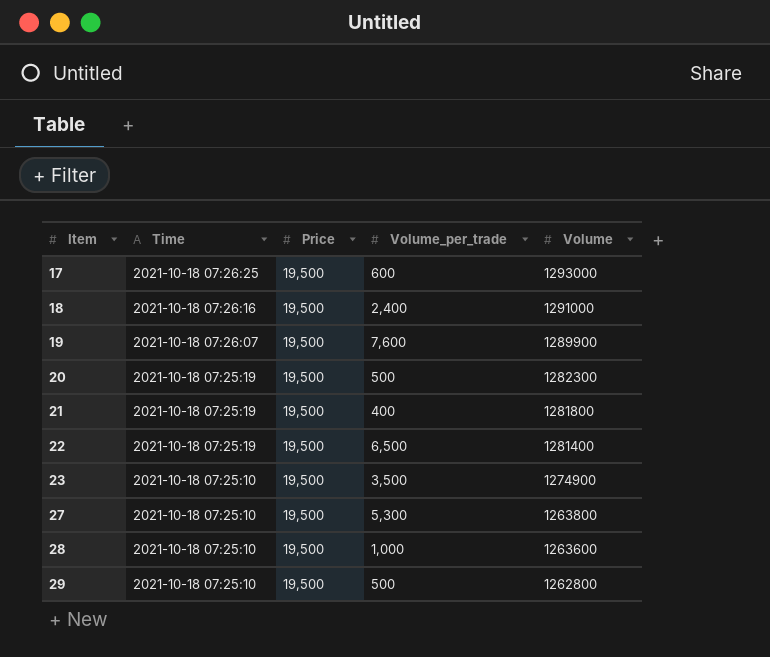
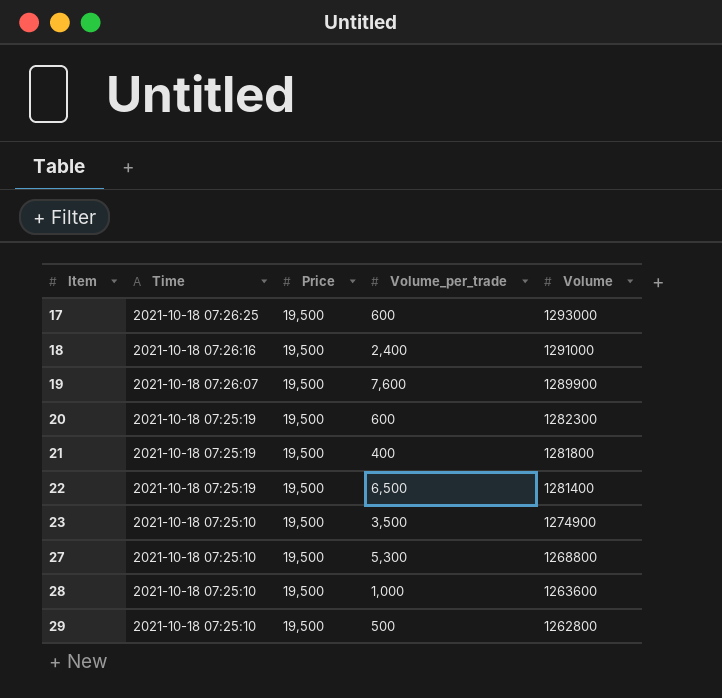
20 | Volume_per_trade: 500 -> 600
27 | Volume: 1263800 -> 1268800

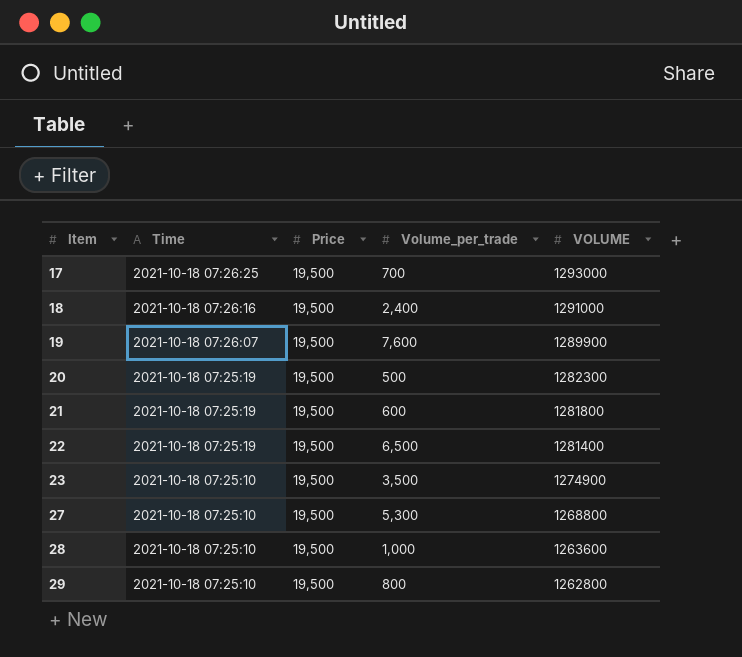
column name: Volume -> VOLUME
17 | Volume_per_trade: 600 -> 700
20 | Volume_per_trade: 600 -> 500
21 | Volume_per_trade: 400 -> 600
29 | Volume_per_trade: 500 -> 800

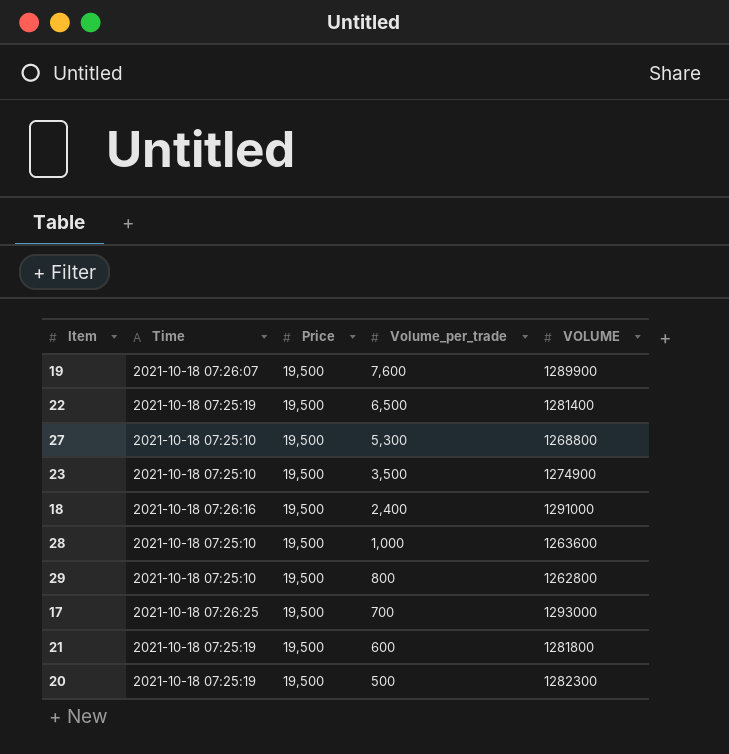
row order: Item ascending -> Volume_per_trade descending

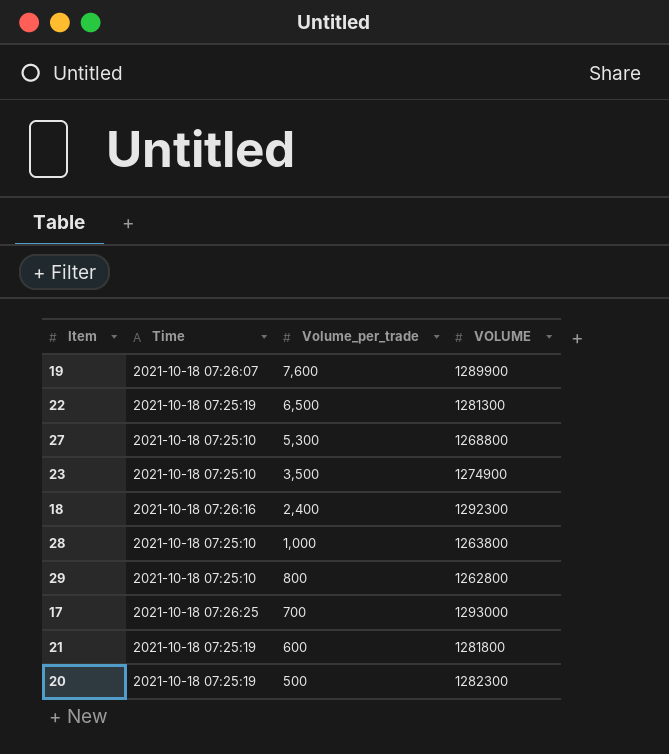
column Price | position: 3 -> none
22 | VOLUME: 1281400 -> 1281300
18 | VOLUME: 1291000 -> 1292300
28 | VOLUME: 1263600 -> 1263800

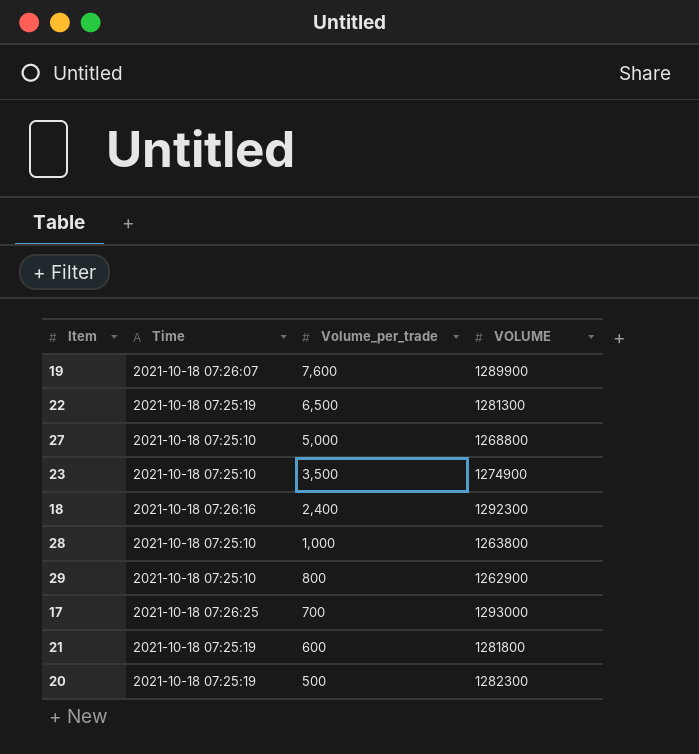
27 | Volume_per_trade: 5,300 -> 5,000
29 | VOLUME: 1262800 -> 1262900

